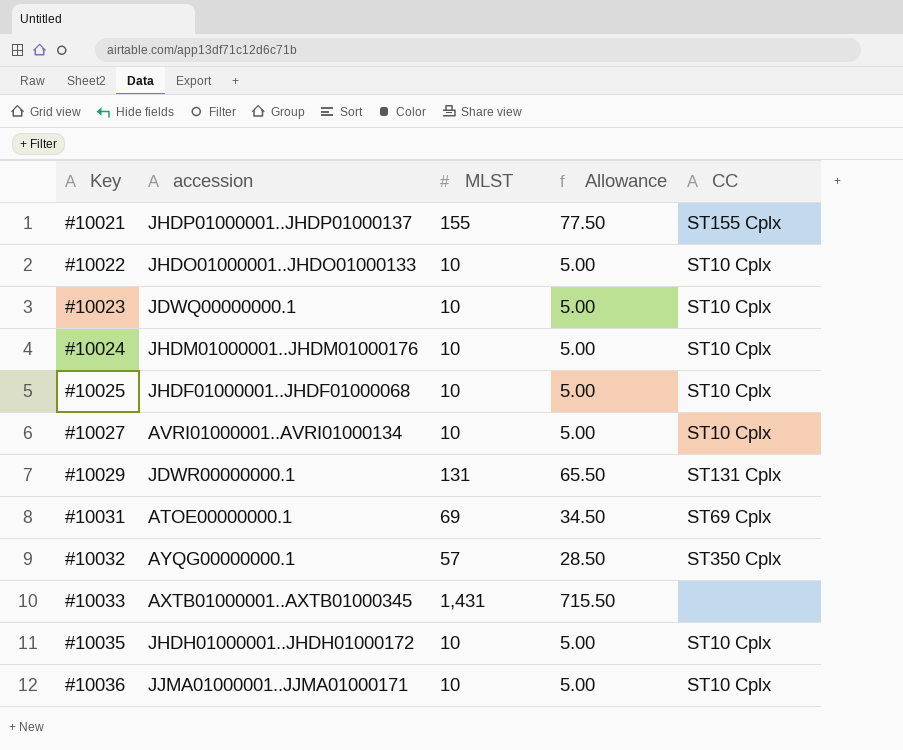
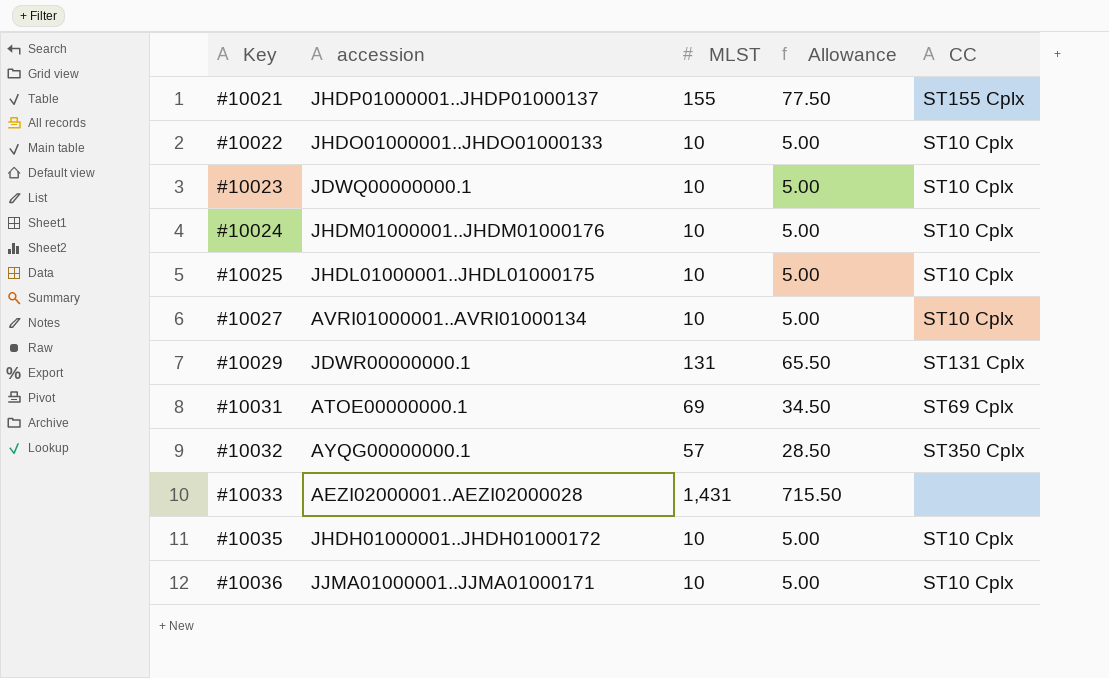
#10025 | accession: JHDF01000001..JHDF01000068 -> JHDL01000001..JHDL01000175
#10033 | accession: AXTB01000001..AXTB01000345 -> AEZI02000001..AEZI02000028

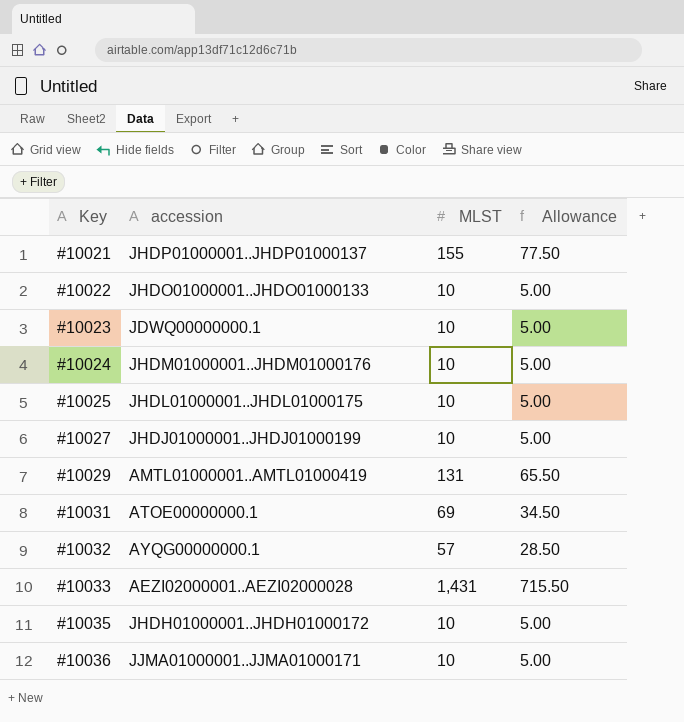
column CC | position: 5 -> none
#10027 | accession: AVRI01000001..AVRI01000134 -> JHDJ01000001..JHDJ01000199
#10029 | accession: JDWR00000000.1 -> AMTL01000001..AMTL01000419

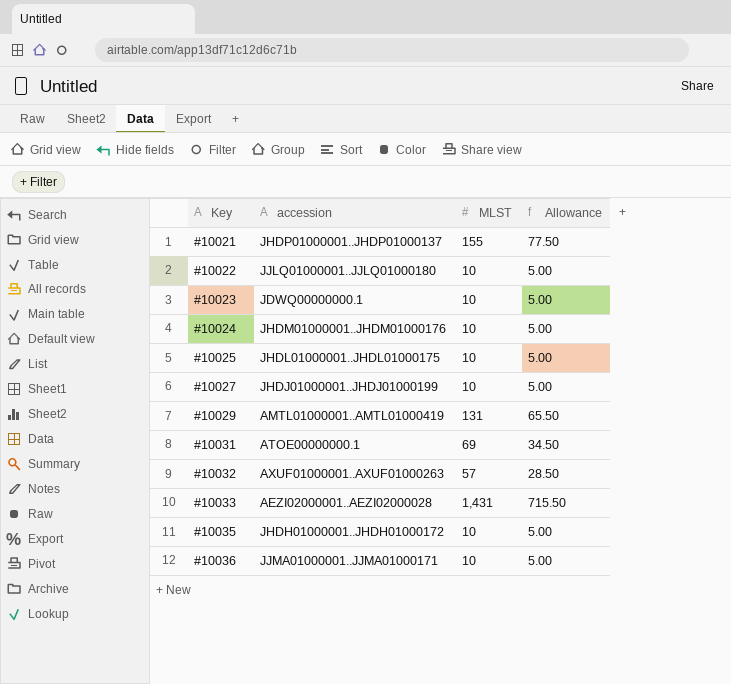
#10022 | accession: JHDO01000001..JHDO01000133 -> JJLQ01000001..JJLQ01000180
#10032 | accession: AYQG00000000.1 -> AXUF01000001..AXUF01000263

